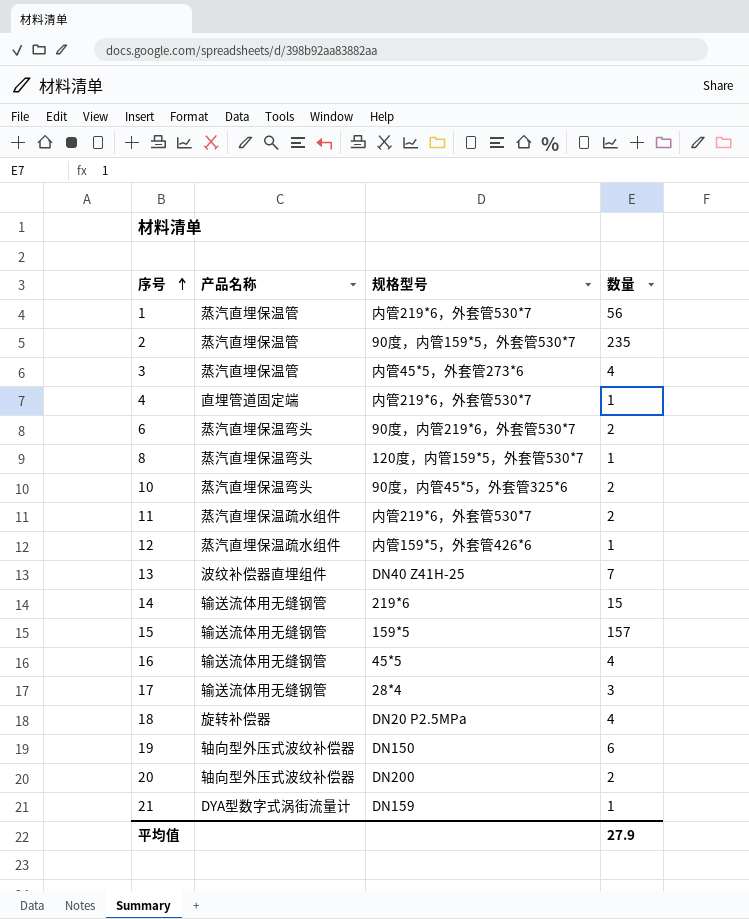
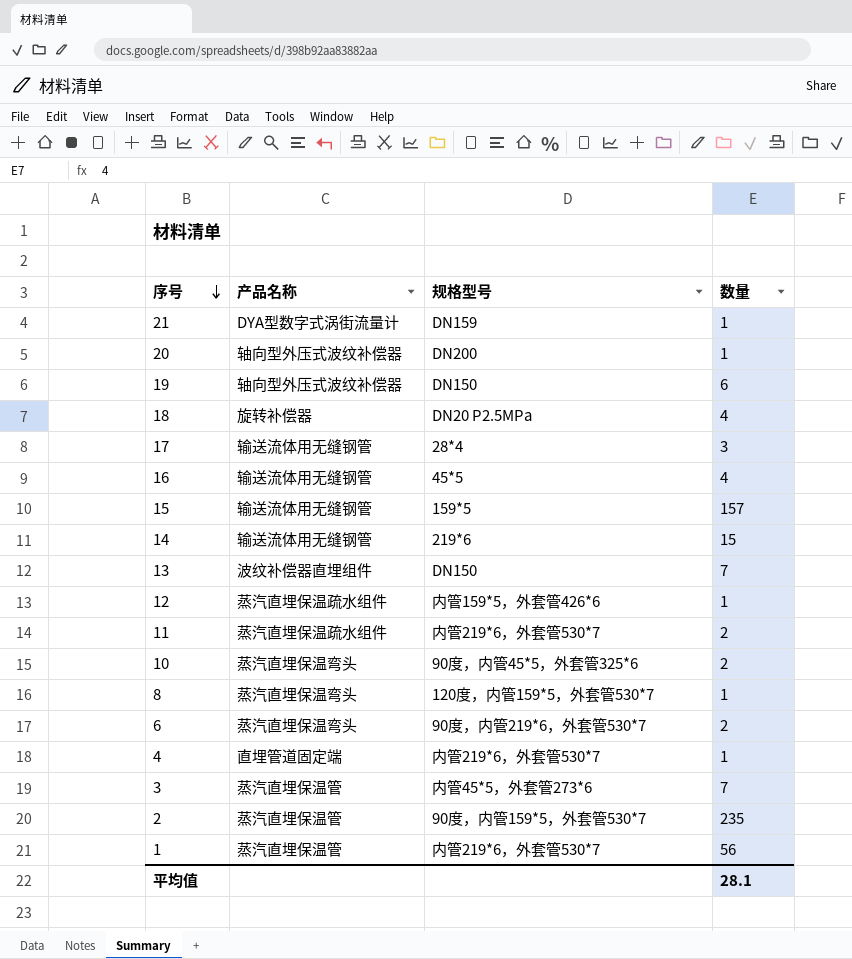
row order: 序号 ascending -> 序号 descending
20 | 数量: 2 -> 1
13 | 规格型号: DN40 Z41H-25 -> DN150
3 | 数量: 4 -> 7
平均值 | 数量: 27.9 -> 28.1

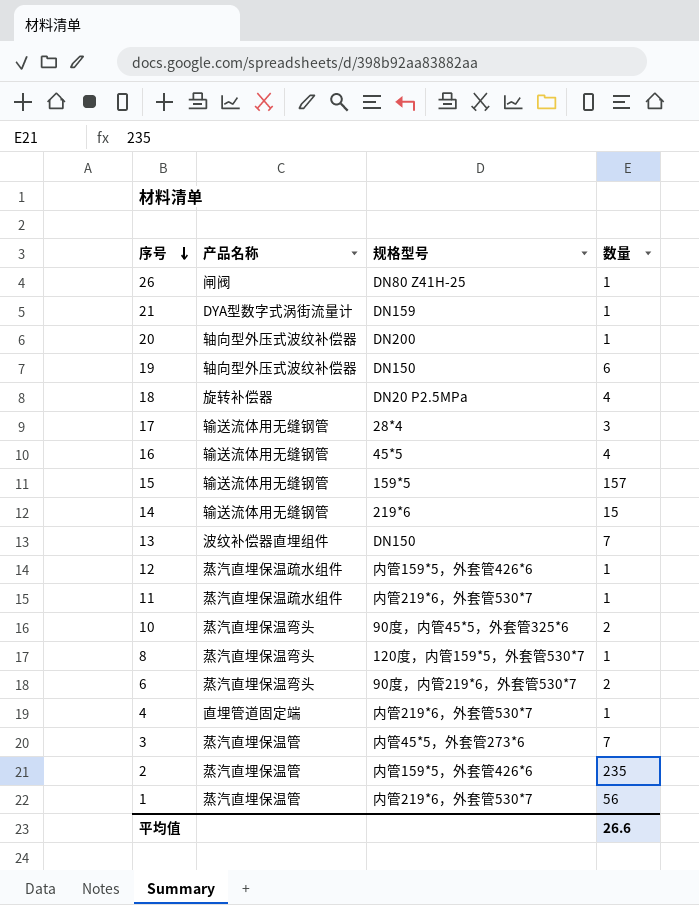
row 26: none -> 闸阀 | DN80 Z41H-25 | 1
11 | 数量: 2 -> 1
2 | 规格型号: 90度，内管159*5，外套管530*7 -> 内管159*5，外套管426*6
平均值 | 数量: 28.1 -> 26.6

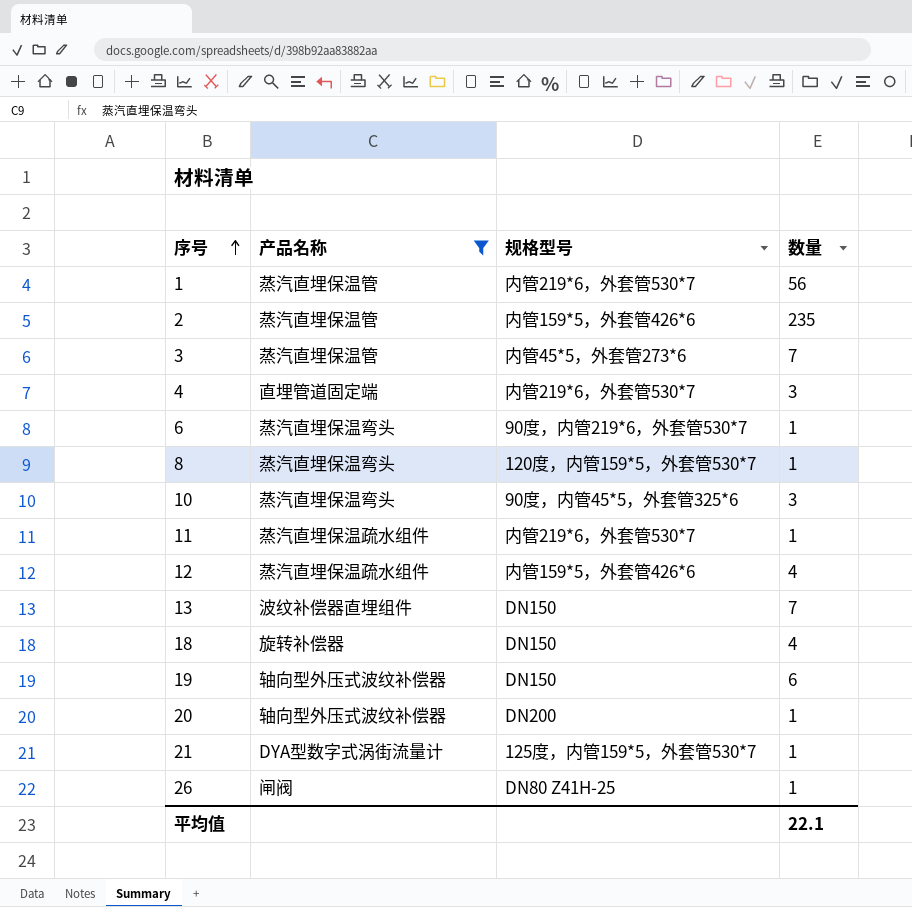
filter: none -> 产品名称 != 输送流体用无缝钢管
row order: 序号 descending -> 序号 ascending
4 | 数量: 1 -> 3
6 | 数量: 2 -> 1
10 | 数量: 2 -> 3
12 | 数量: 1 -> 4
18 | 规格型号: DN20 P2.5MPa -> DN150
21 | 规格型号: DN159 -> 125度，内管159*5，外套管530*7
平均值 | 数量: 26.6 -> 22.1

